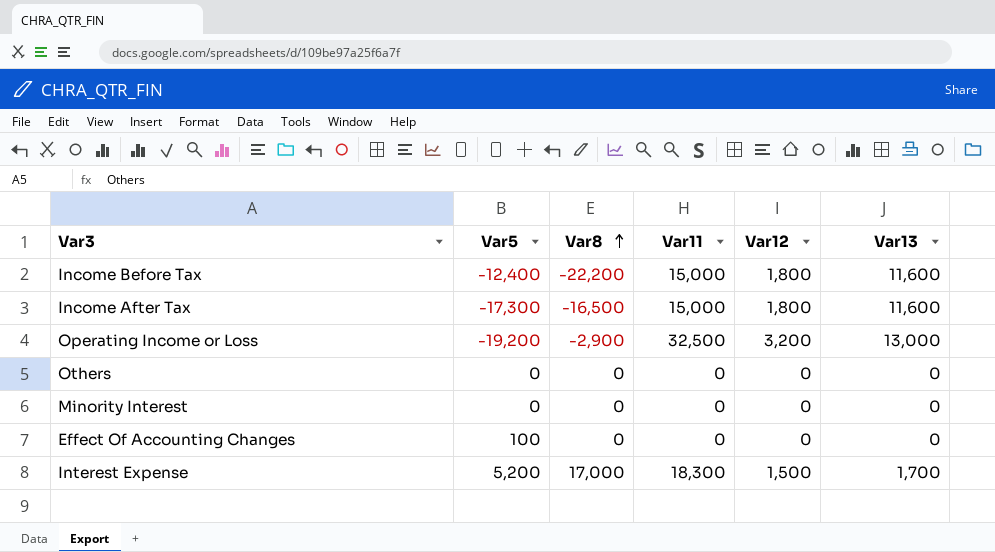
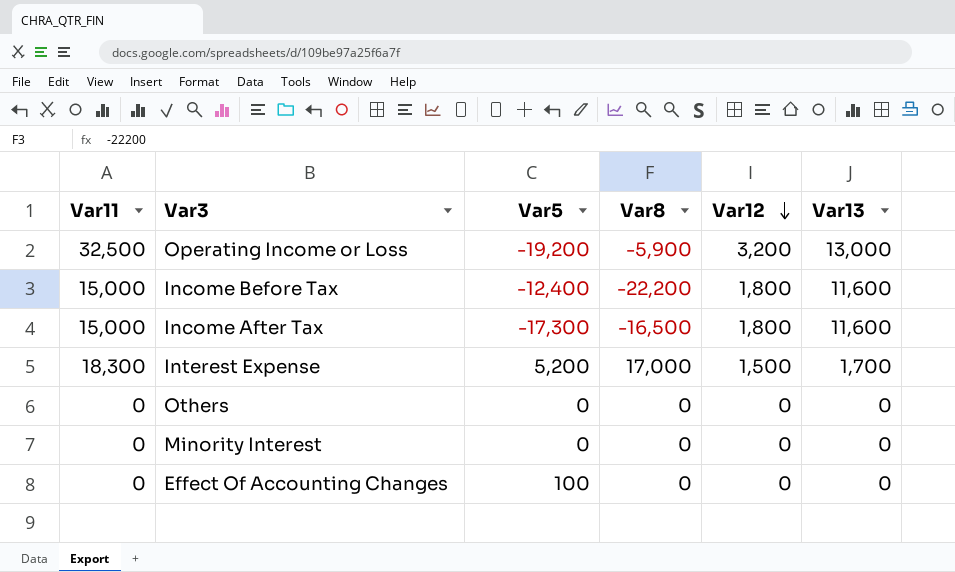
row order: Var8 ascending -> Var12 descending
column Var11 | position: 4 -> 1
Operating Income or Loss | Var8: -2,900 -> -5,900

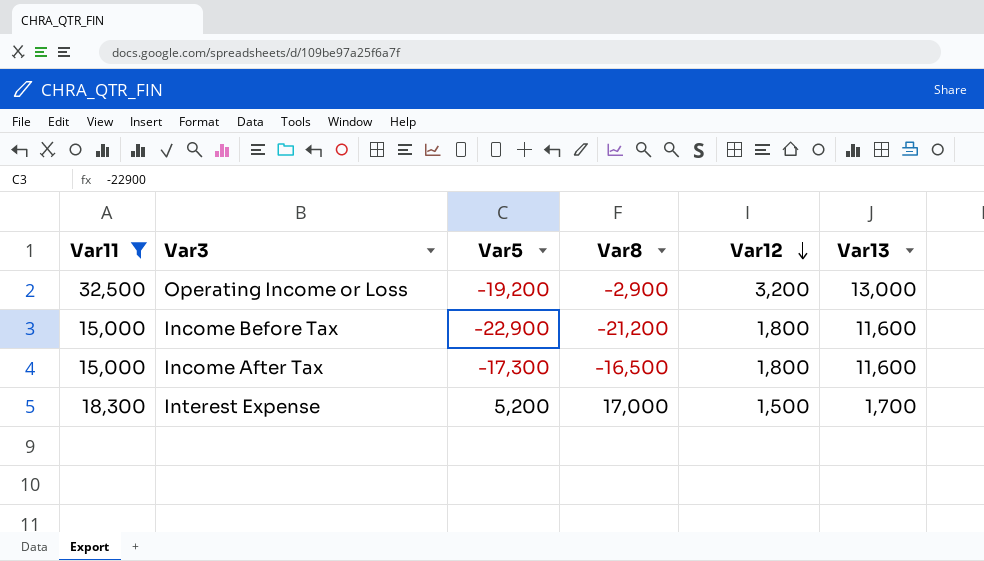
filter: none -> Var11 != 0
Operating Income or Loss | Var8: -5,900 -> -2,900
Income Before Tax | Var5: -12,400 -> -22,900
Income Before Tax | Var8: -22,200 -> -21,200

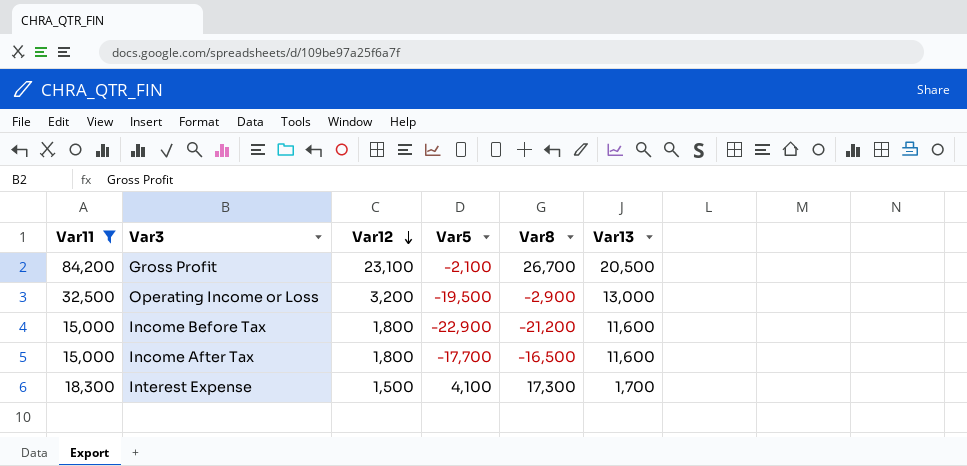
column Var12 | position: 5 -> 3
row Gross Profit: none -> 84,200 | 23,100 | -2,100 | 26,700 | 20,500
Operating Income or Loss | Var5: -19,200 -> -19,500
Income After Tax | Var5: -17,300 -> -17,700
Interest Expense | Var5: 5,200 -> 4,100
Interest Expense | Var8: 17,000 -> 17,300

